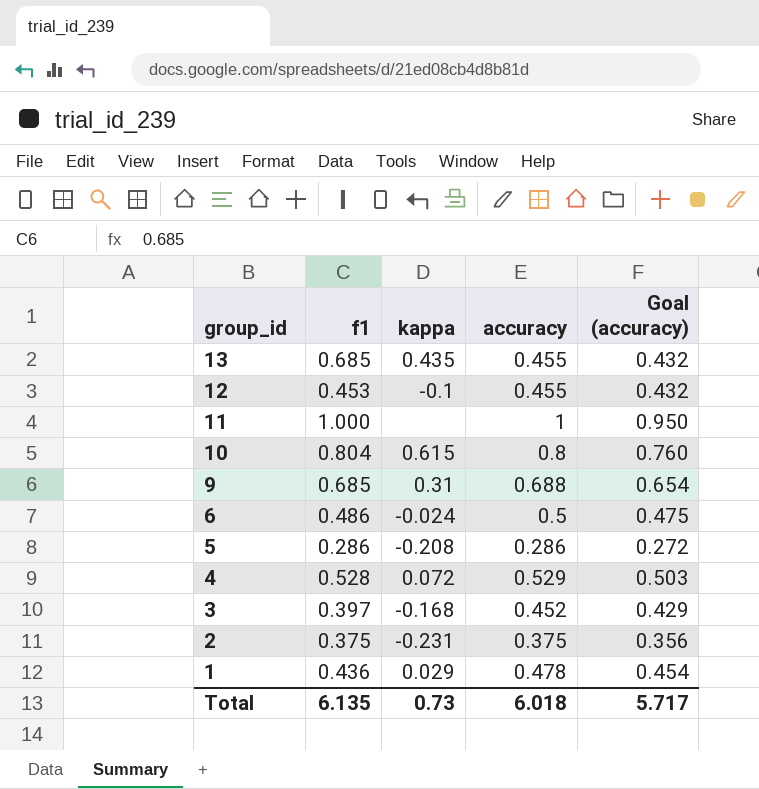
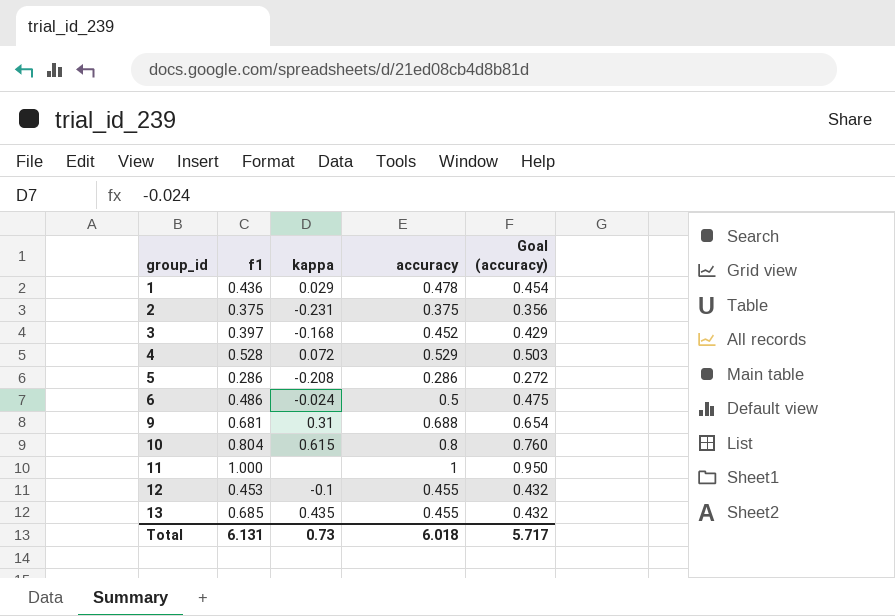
row order: group_id descending -> group_id ascending
9 | f1: 0.685 -> 0.681
Total | f1: 6.135 -> 6.131

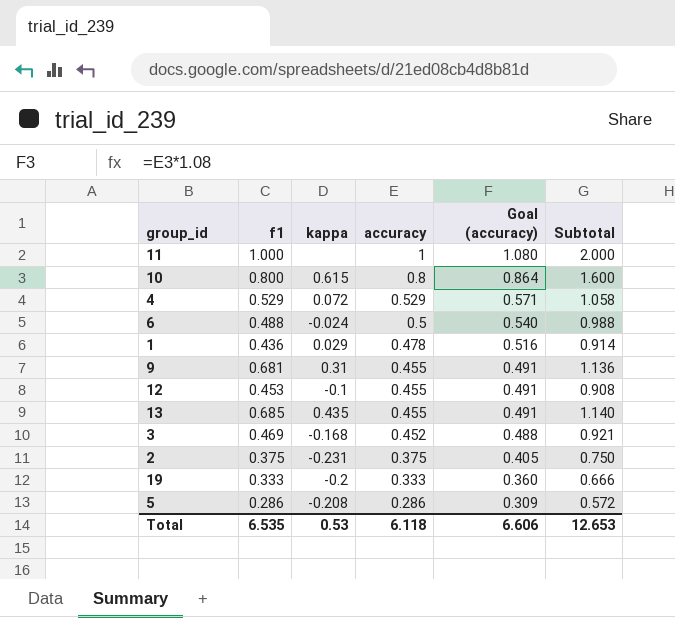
row order: group_id ascending -> accuracy descending
column Goal (accuracy) | formula: [accuracy] * 0.95 -> [accuracy] * 1.08
column Subtotal | formula: none -> [f1] + [accuracy]
10 | f1: 0.804 -> 0.800
4 | f1: 0.528 -> 0.529
6 | f1: 0.486 -> 0.488
9 | accuracy: 0.688 -> 0.455
3 | f1: 0.397 -> 0.469
row 19: none -> 0.333 | -0.2 | 0.333 | 0.360 | 0.666
Total | f1: 6.131 -> 6.535
Total | kappa: 0.73 -> 0.53
Total | accuracy: 6.018 -> 6.118
Total | Goal (accuracy): 5.717 -> 6.606

